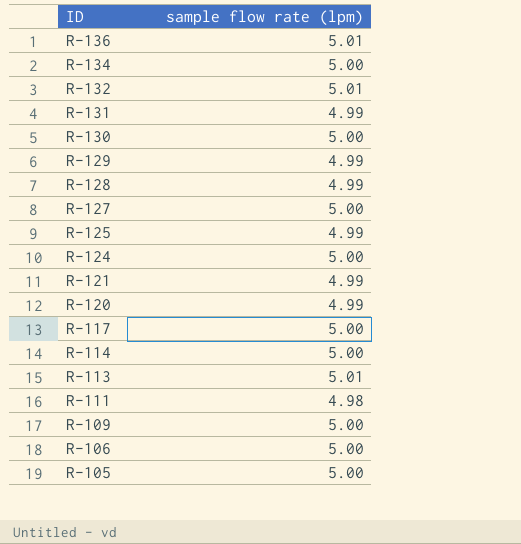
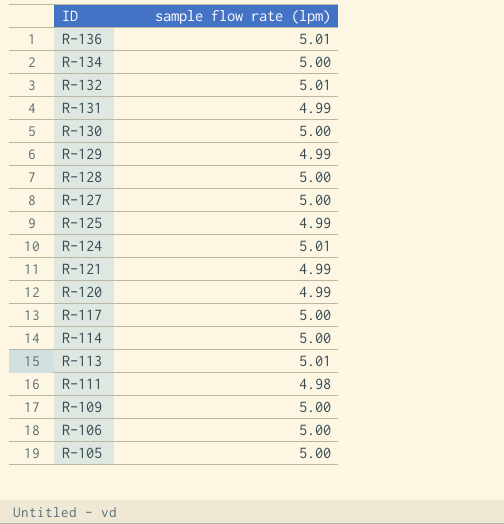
R-128 | sample flow rate (lpm): 4.99 -> 5.00
R-124 | sample flow rate (lpm): 5.00 -> 5.01

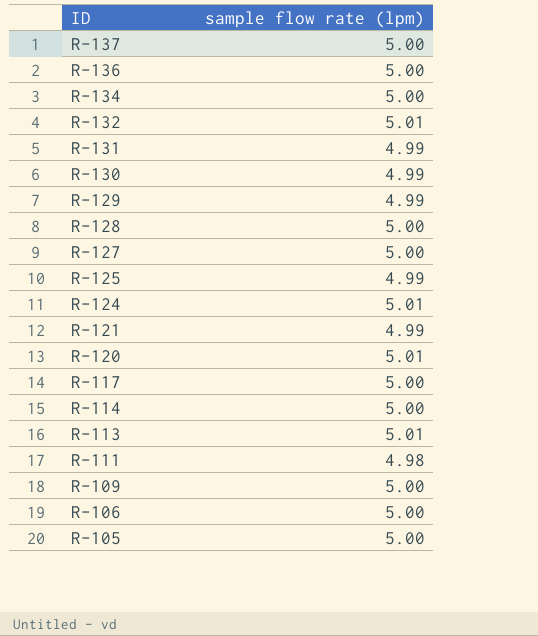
row R-137: none -> 5.00
R-136 | sample flow rate (lpm): 5.01 -> 5.00
R-130 | sample flow rate (lpm): 5.00 -> 4.99
R-120 | sample flow rate (lpm): 4.99 -> 5.01

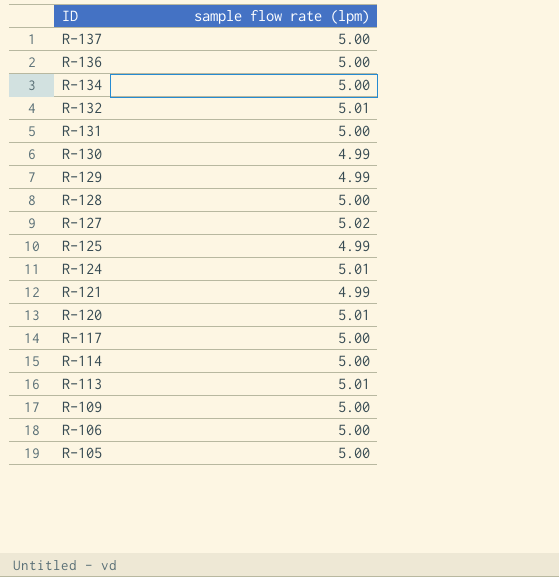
row R-111: 4.98 -> none
R-131 | sample flow rate (lpm): 4.99 -> 5.00
R-127 | sample flow rate (lpm): 5.00 -> 5.02

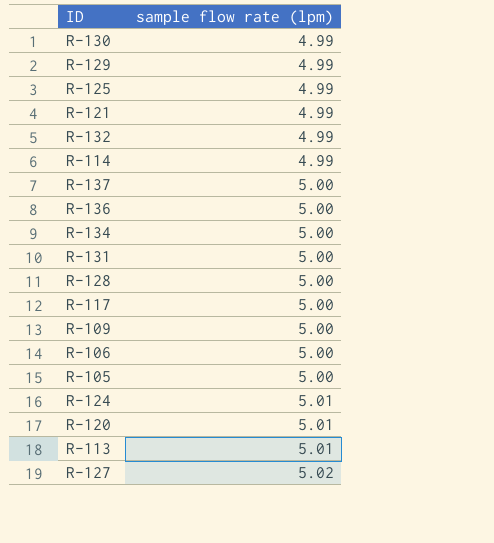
row order: ID descending -> sample flow rate (lpm) ascending
R-132 | sample flow rate (lpm): 5.01 -> 4.99
R-114 | sample flow rate (lpm): 5.00 -> 4.99

